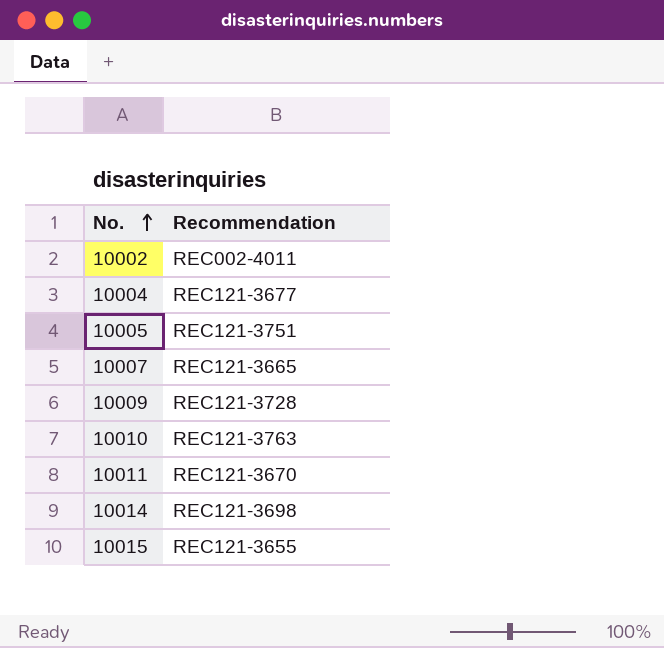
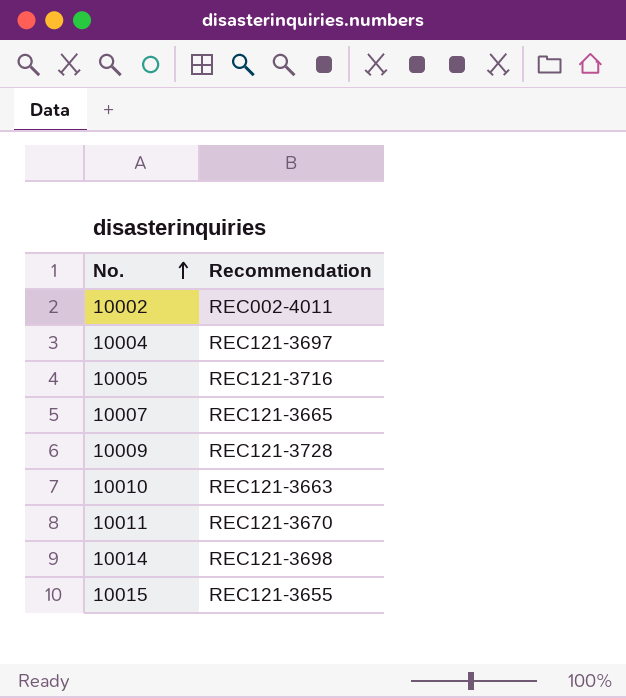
10004 | Recommendation: REC121-3677 -> REC121-3697
10005 | Recommendation: REC121-3751 -> REC121-3716
10010 | Recommendation: REC121-3763 -> REC121-3663

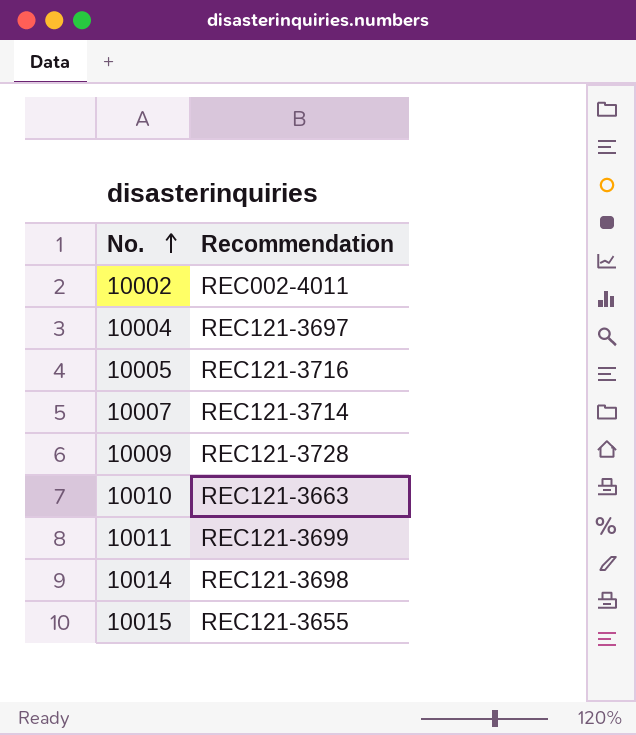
10007 | Recommendation: REC121-3665 -> REC121-3714
10011 | Recommendation: REC121-3670 -> REC121-3699

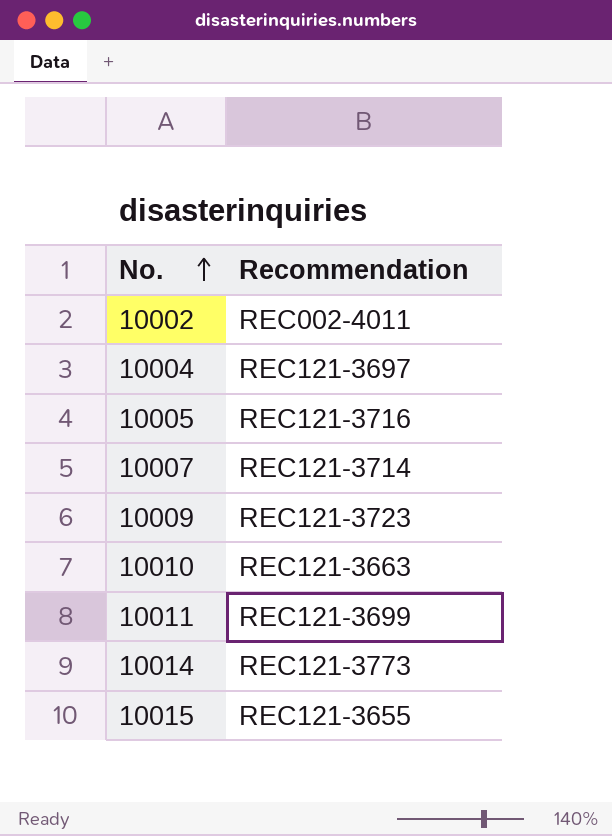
10009 | Recommendation: REC121-3728 -> REC121-3723
10014 | Recommendation: REC121-3698 -> REC121-3773

